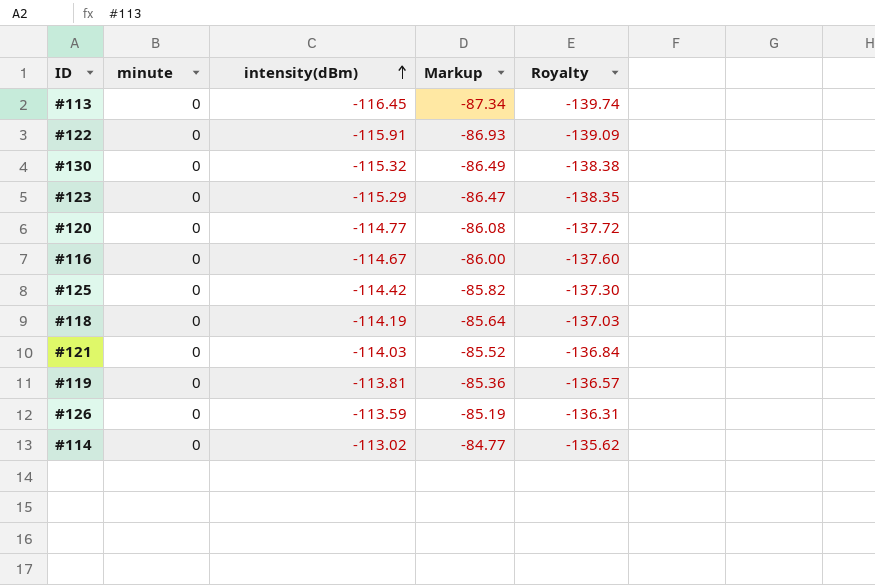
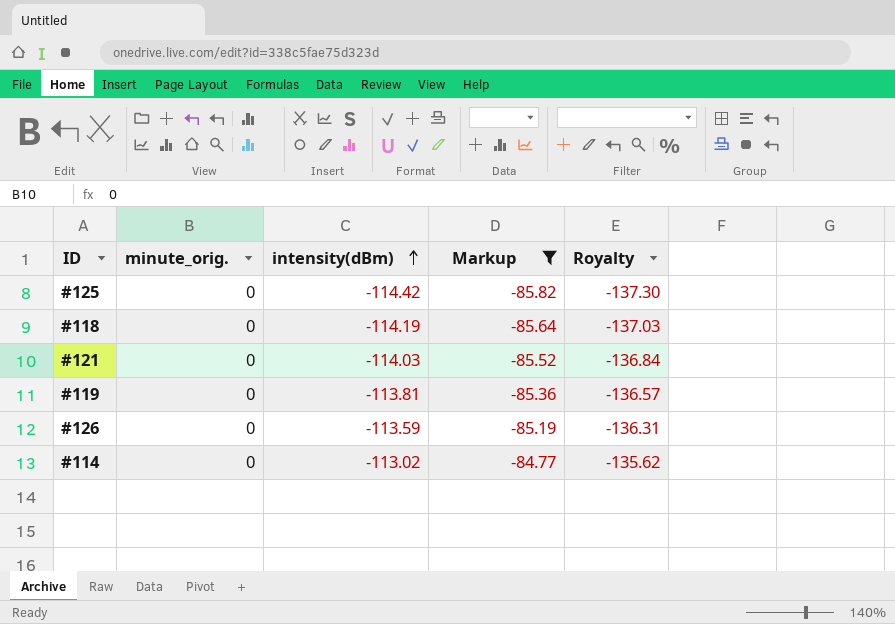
filter: none -> Markup >= -85.82
column name: minute -> minute_orig.

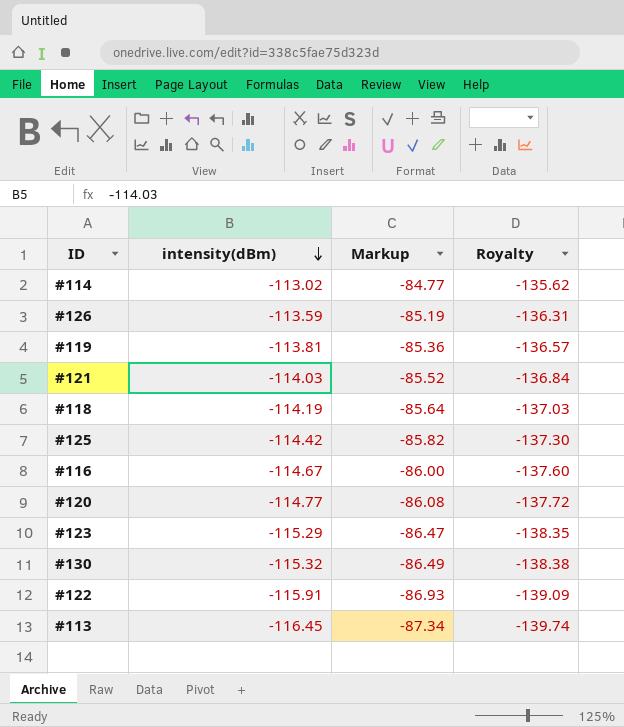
filter: Markup >= -85.82 -> none
row order: intensity(dBm) ascending -> intensity(dBm) descending
column minute_orig. | position: 2 -> none

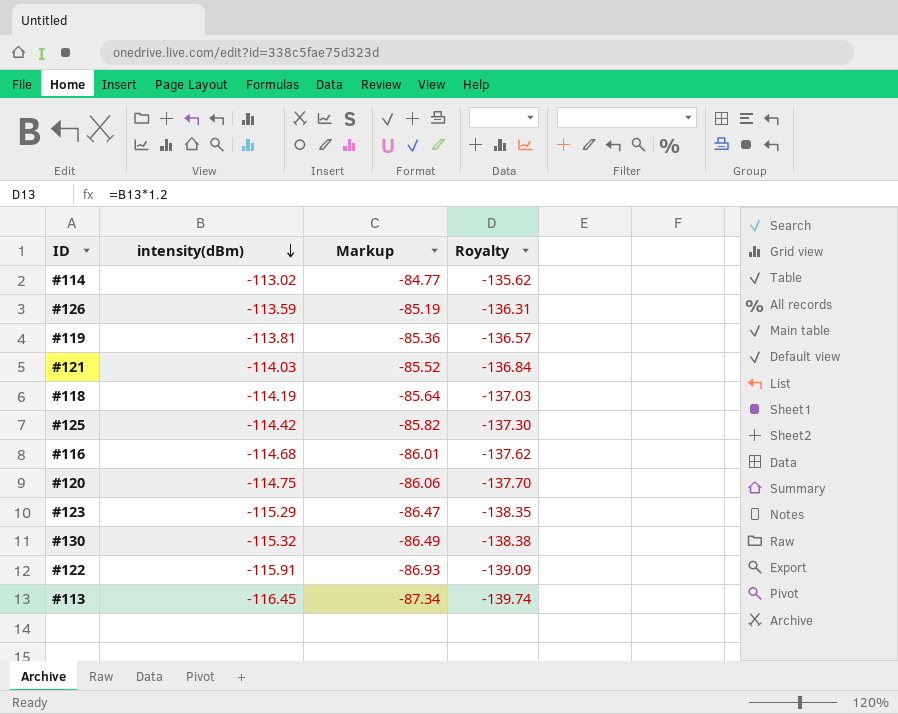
#116 | intensity(dBm): -114.67 -> -114.68
#116 | Markup: -86.00 -> -86.01
#116 | Royalty: -137.60 -> -137.62
#120 | intensity(dBm): -114.77 -> -114.75
#120 | Markup: -86.08 -> -86.06
#120 | Royalty: -137.72 -> -137.70

